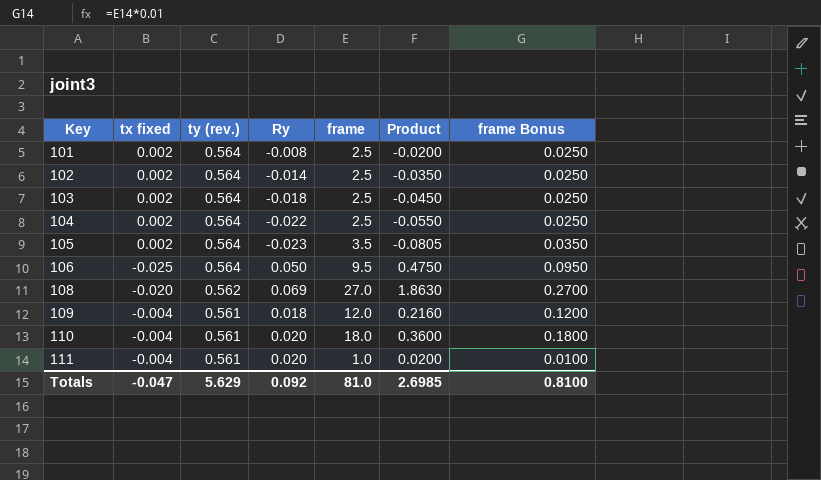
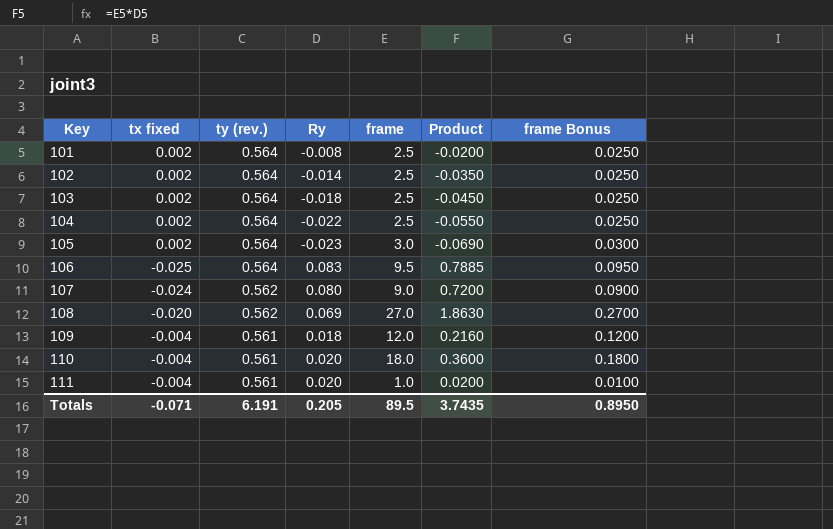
105 | frame: 3.5 -> 3.0
105 | Product: -0.0805 -> -0.0690
105 | frame Bonus: 0.0350 -> 0.0300
106 | Ry: 0.050 -> 0.083
106 | Product: 0.4750 -> 0.7885
row 107: none -> -0.024 | 0.562 | 0.080 | 9.0 | 0.7200 | 0.0900
Totals | tx fixed: -0.047 -> -0.071
Totals | ty (rev.): 5.629 -> 6.191
Totals | Ry: 0.092 -> 0.205
Totals | frame: 81.0 -> 89.5
Totals | Product: 2.6985 -> 3.7435
Totals | frame Bonus: 0.8100 -> 0.8950

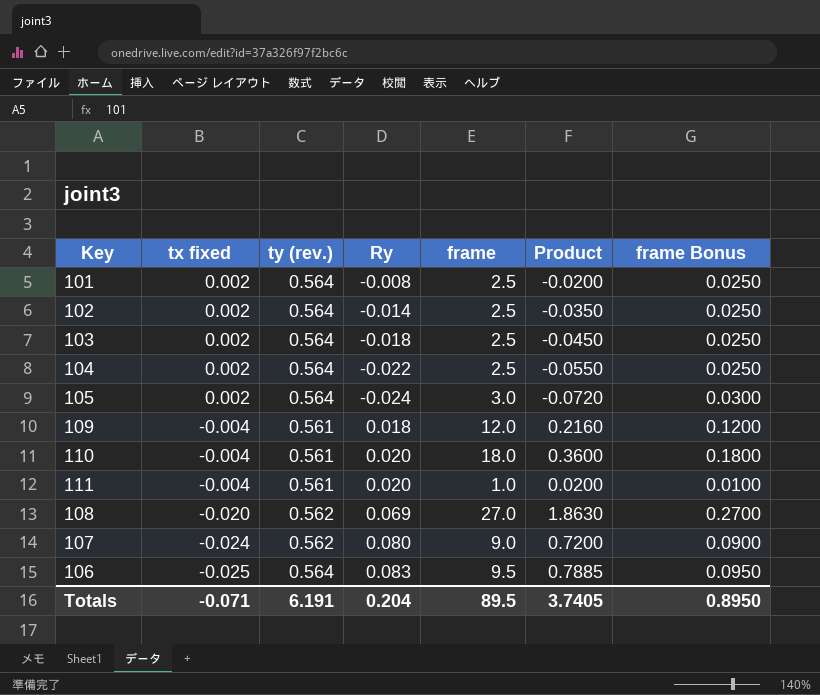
row order: Key ascending -> tx fixed descending
105 | Ry: -0.023 -> -0.024
105 | Product: -0.0690 -> -0.0720
Totals | Ry: 0.205 -> 0.204
Totals | Product: 3.7435 -> 3.7405

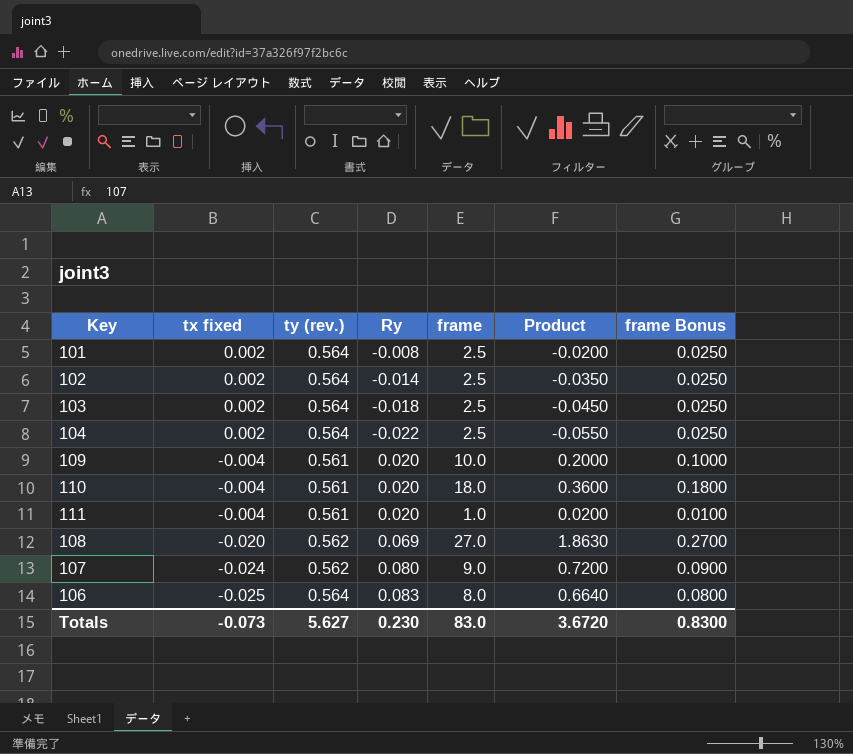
row 105: 0.002 | 0.564 | -0.024 | 3.0 | -0.0720 | 0.0300 -> none
109 | Ry: 0.018 -> 0.020
109 | frame: 12.0 -> 10.0
109 | Product: 0.2160 -> 0.2000
109 | frame Bonus: 0.1200 -> 0.1000
106 | frame: 9.5 -> 8.0
106 | Product: 0.7885 -> 0.6640
106 | frame Bonus: 0.0950 -> 0.0800
Totals | tx fixed: -0.071 -> -0.073
Totals | ty (rev.): 6.191 -> 5.627
Totals | Ry: 0.204 -> 0.230
Totals | frame: 89.5 -> 83.0
Totals | Product: 3.7405 -> 3.6720
Totals | frame Bonus: 0.8950 -> 0.8300

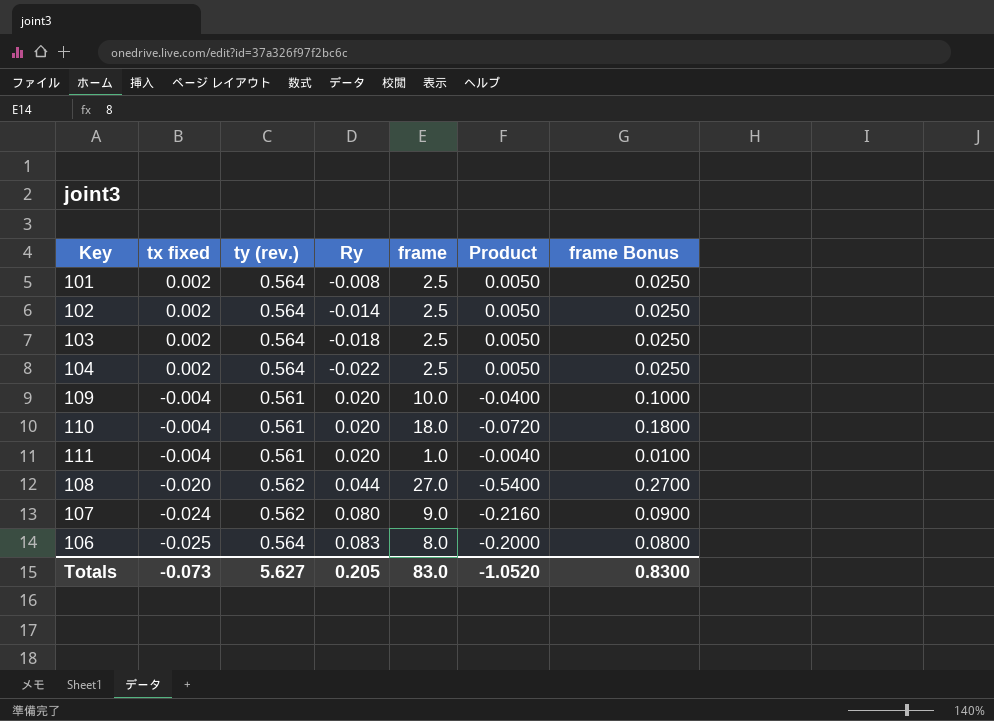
column Product | formula: [Ry] * [frame] -> [tx fixed] * [frame]
108 | Ry: 0.069 -> 0.044
Totals | Ry: 0.230 -> 0.205
Totals | Product: 3.6720 -> -1.0520

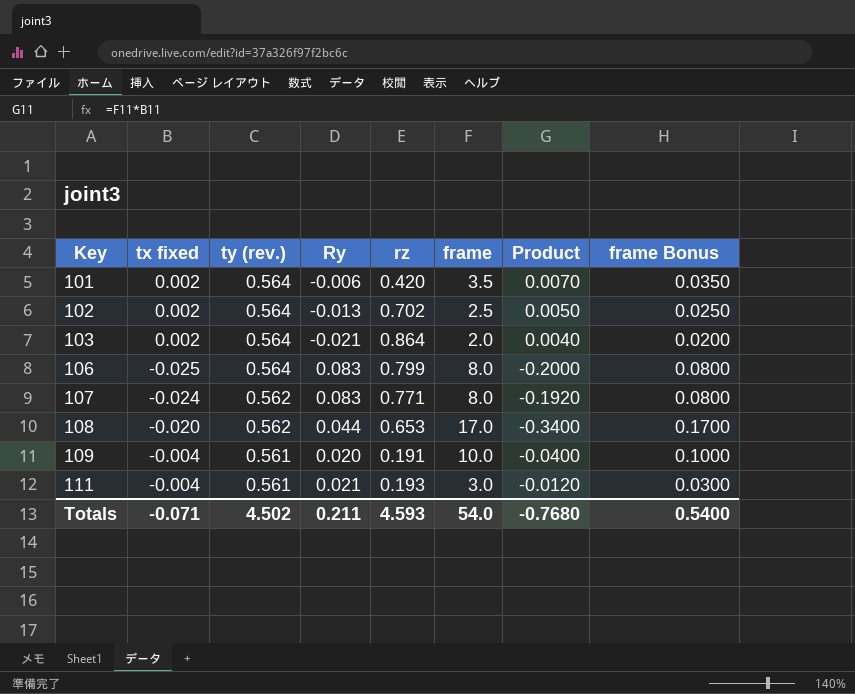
row order: tx fixed descending -> Key ascending
column rz | position: none -> 5
row 104: 0.002 | 0.564 | -0.022 | 2.5 | 0.0050 | 0.0250 -> none
row 110: -0.004 | 0.561 | 0.020 | 18.0 | -0.0720 | 0.1800 -> none
101 | Ry: -0.008 -> -0.006
101 | frame: 2.5 -> 3.5
101 | Product: 0.0050 -> 0.0070
101 | frame Bonus: 0.0250 -> 0.0350
102 | Ry: -0.014 -> -0.013
103 | Ry: -0.018 -> -0.021
103 | frame: 2.5 -> 2.0
103 | Product: 0.0050 -> 0.0040
103 | frame Bonus: 0.0250 -> 0.0200
107 | Ry: 0.080 -> 0.083
107 | frame: 9.0 -> 8.0
107 | Product: -0.2160 -> -0.1920
107 | frame Bonus: 0.0900 -> 0.0800
108 | frame: 27.0 -> 17.0
108 | Product: -0.5400 -> -0.3400
108 | frame Bonus: 0.2700 -> 0.1700
111 | Ry: 0.020 -> 0.021
111 | frame: 1.0 -> 3.0
111 | Product: -0.0040 -> -0.0120
111 | frame Bonus: 0.0100 -> 0.0300
Totals | tx fixed: -0.073 -> -0.071
Totals | ty (rev.): 5.627 -> 4.502
Totals | Ry: 0.205 -> 0.211
Totals | frame: 83.0 -> 54.0
Totals | Product: -1.0520 -> -0.7680
Totals | frame Bonus: 0.8300 -> 0.5400

